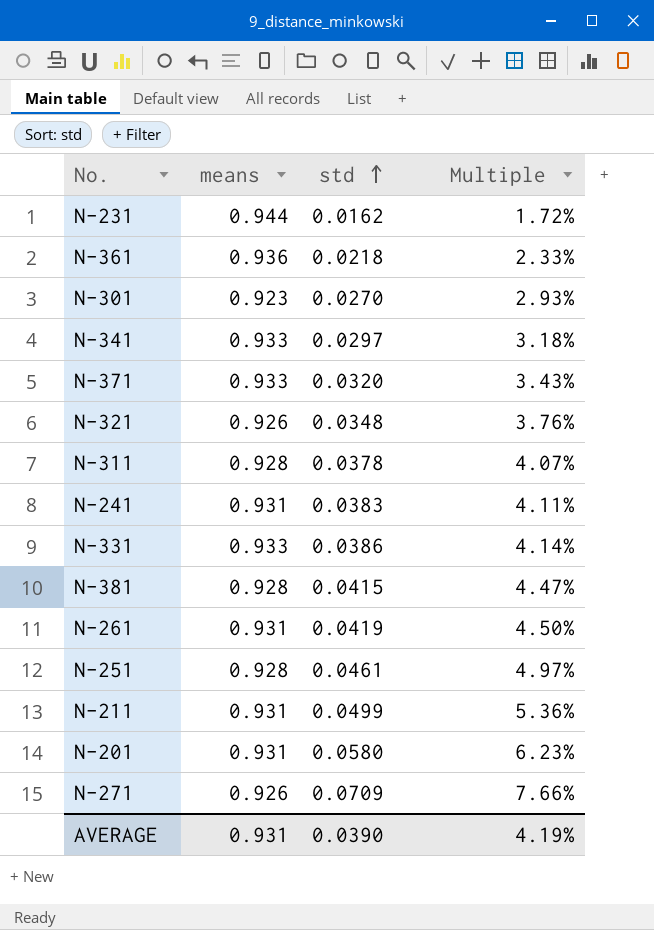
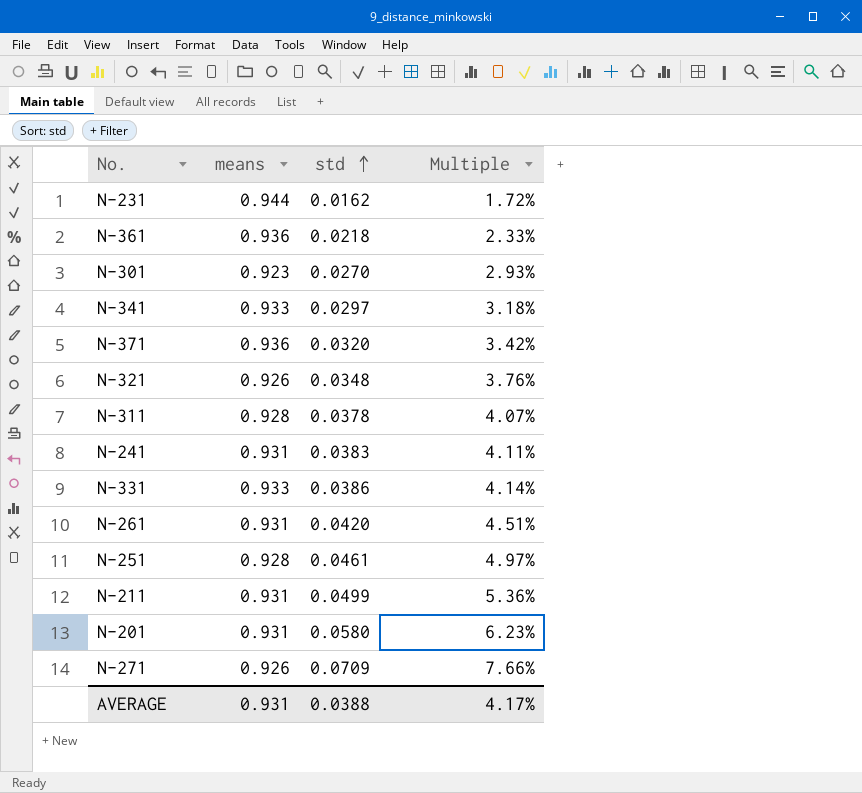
row N-381: 0.928 | 0.0415 | 4.47% -> none
N-371 | means: 0.933 -> 0.936
N-371 | Multiple: 3.43% -> 3.42%
N-261 | std: 0.0419 -> 0.0420
N-261 | Multiple: 4.50% -> 4.51%
AVERAGE | std: 0.0390 -> 0.0388
AVERAGE | Multiple: 4.19% -> 4.17%

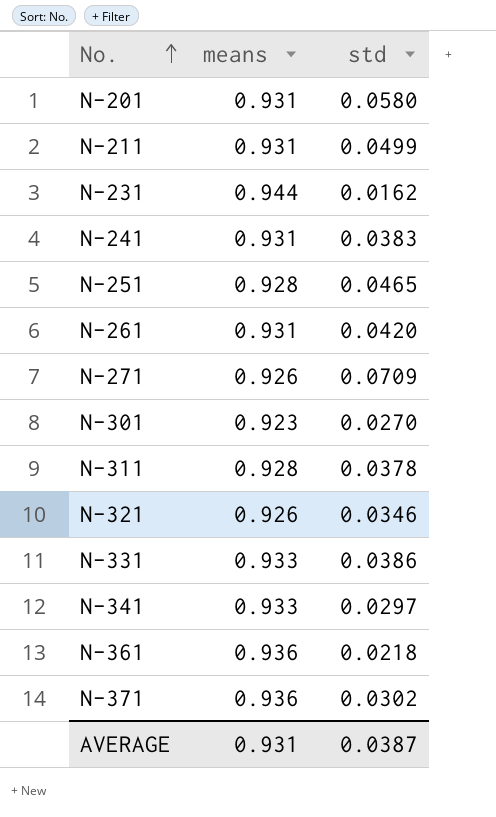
row order: std ascending -> No. ascending
column Multiple | formula: [std] / [means] -> none
N-251 | std: 0.0461 -> 0.0465
N-321 | std: 0.0348 -> 0.0346
N-371 | std: 0.0320 -> 0.0302
AVERAGE | std: 0.0388 -> 0.0387

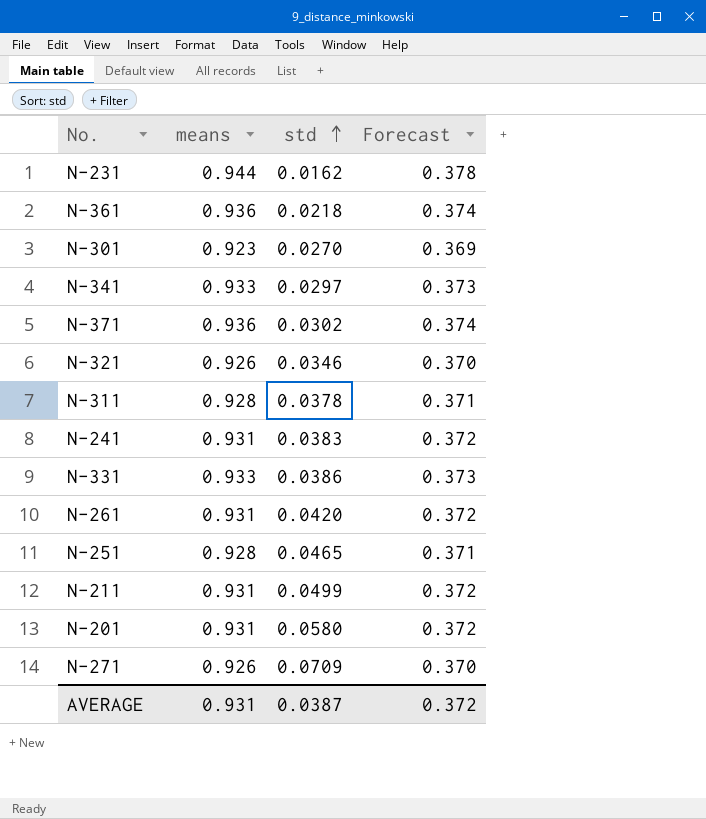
row order: No. ascending -> std ascending
column Forecast | formula: none -> [means] * 0.4

